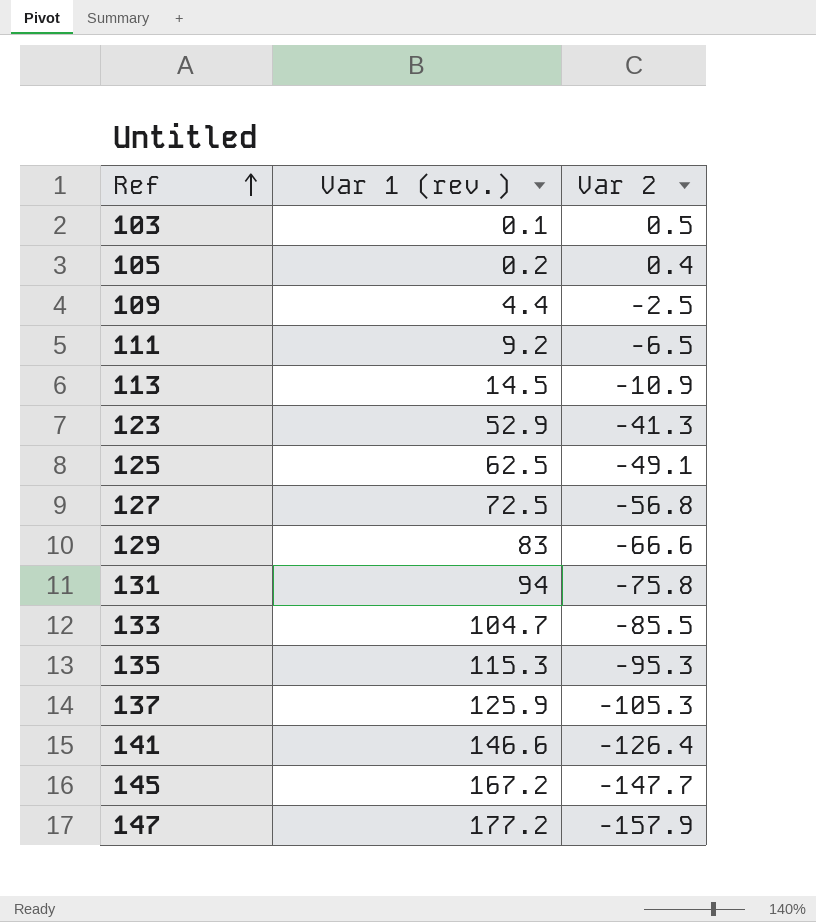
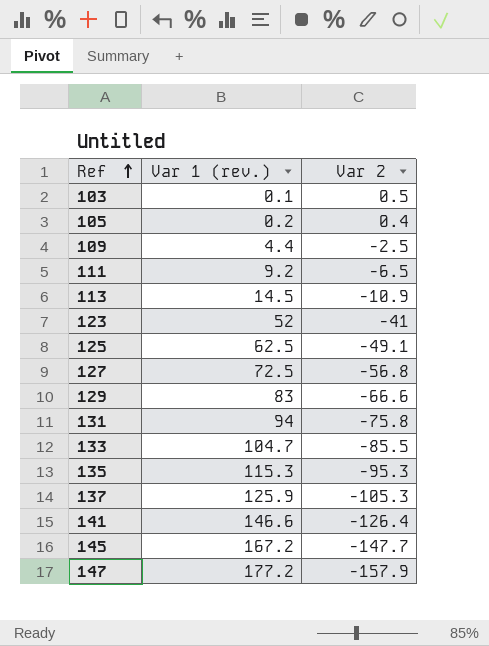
123 | Var 1 (rev.): 52.9 -> 52
123 | Var 2: -41.3 -> -41

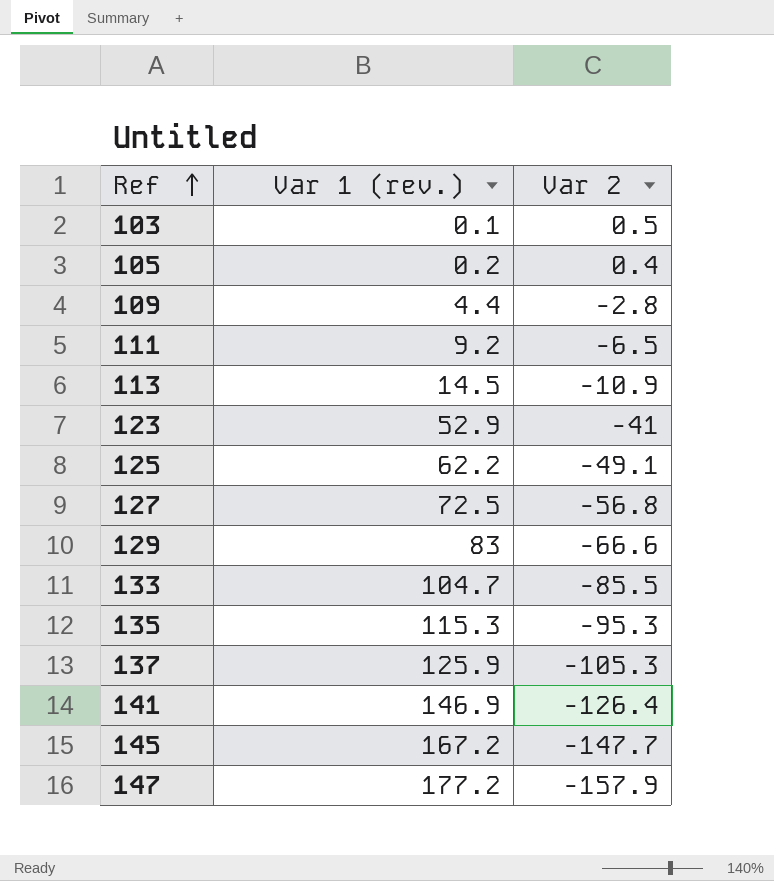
row 131: 94 | -75.8 -> none
109 | Var 2: -2.5 -> -2.8
123 | Var 1 (rev.): 52 -> 52.9
125 | Var 1 (rev.): 62.5 -> 62.2
141 | Var 1 (rev.): 146.6 -> 146.9

